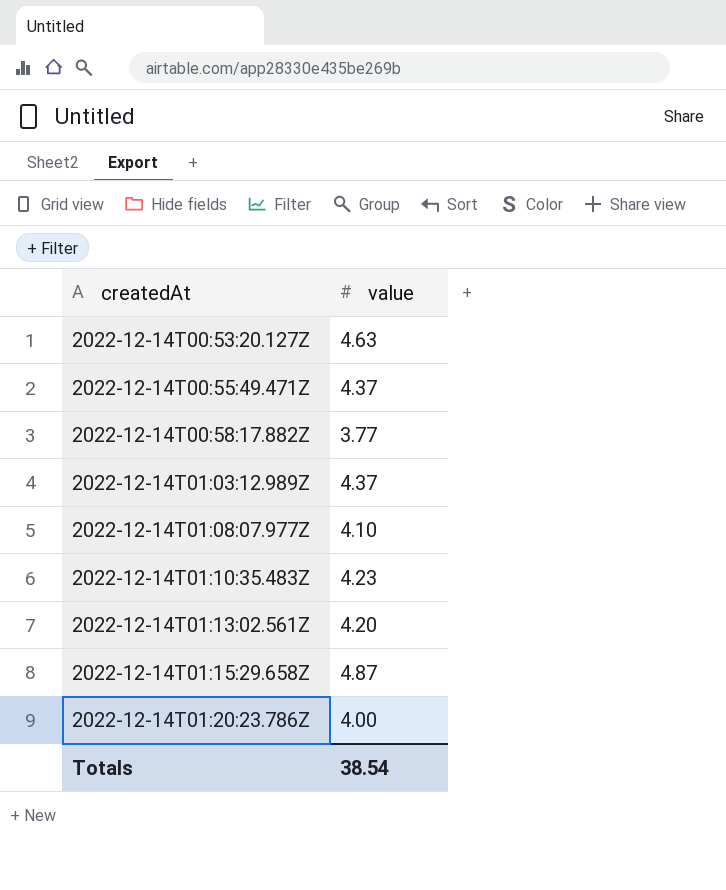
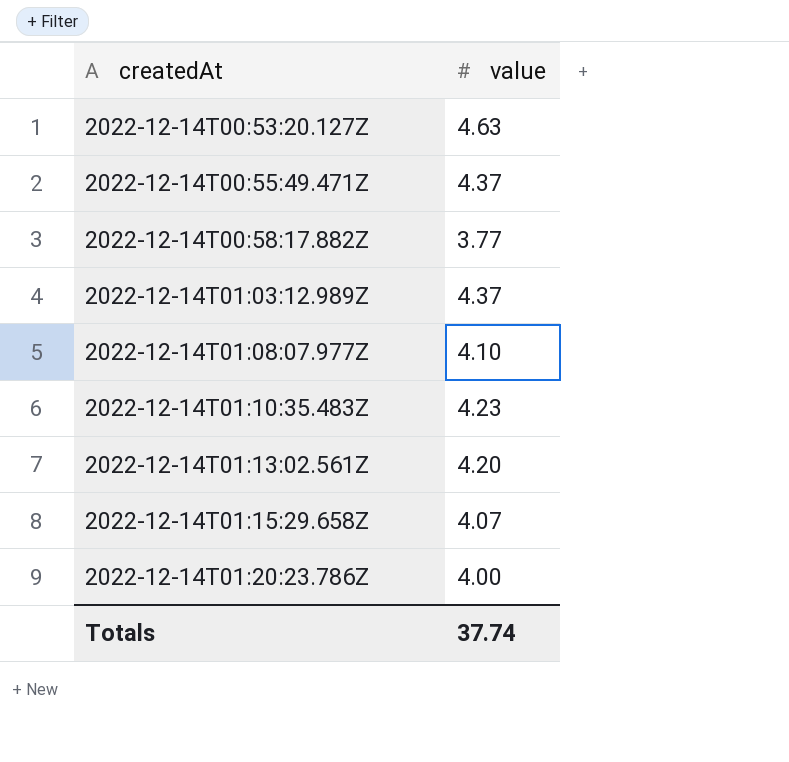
2022-12-14T01:15:29.658Z | value: 4.87 -> 4.07
Totals | value: 38.54 -> 37.74

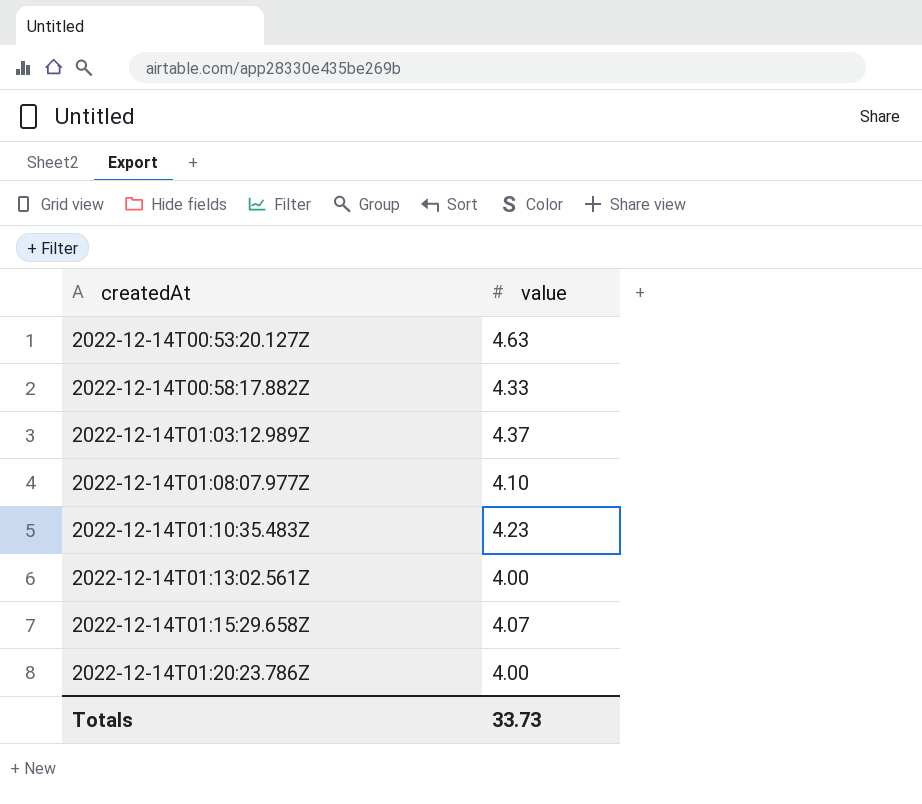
row 2022-12-14T00:55:49.471Z: 4.37 -> none
2022-12-14T00:58:17.882Z | value: 3.77 -> 4.33
2022-12-14T01:13:02.561Z | value: 4.20 -> 4.00
Totals | value: 37.74 -> 33.73

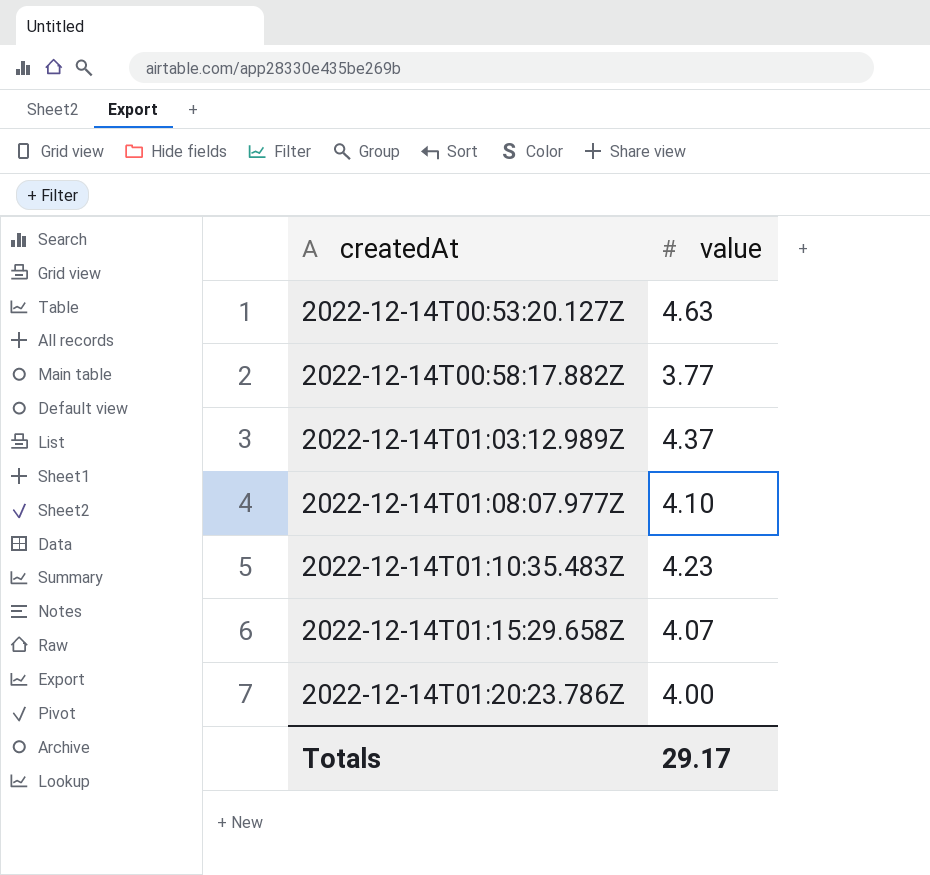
row 2022-12-14T01:13:02.561Z: 4.00 -> none
2022-12-14T00:58:17.882Z | value: 4.33 -> 3.77
Totals | value: 33.73 -> 29.17

